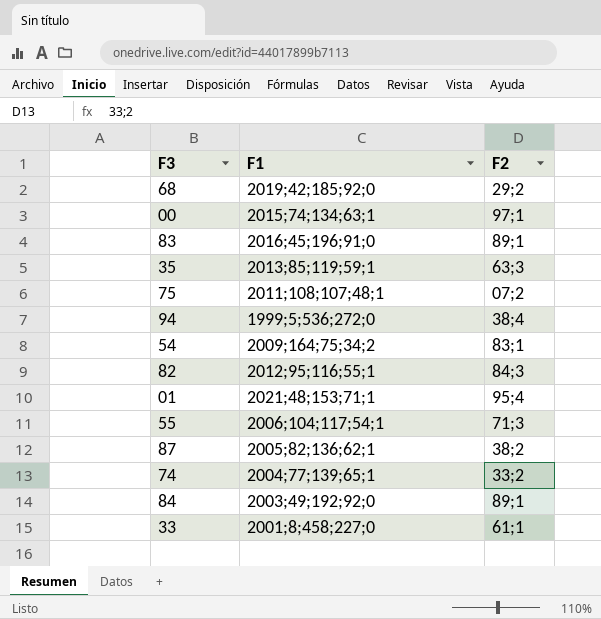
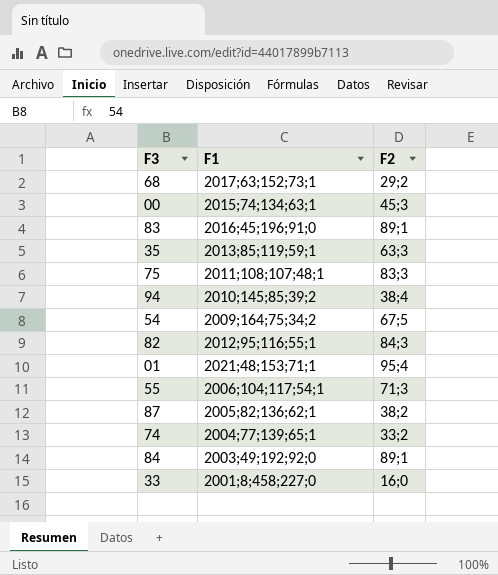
68 | F1: 2019;42;185;92;0 -> 2017;63;152;73;1
00 | F2: 97;1 -> 45;3
75 | F2: 07;2 -> 83;3
94 | F1: 1999;5;536;272;0 -> 2010;145;85;39;2
54 | F2: 83;1 -> 67;5
33 | F2: 61;1 -> 16;0

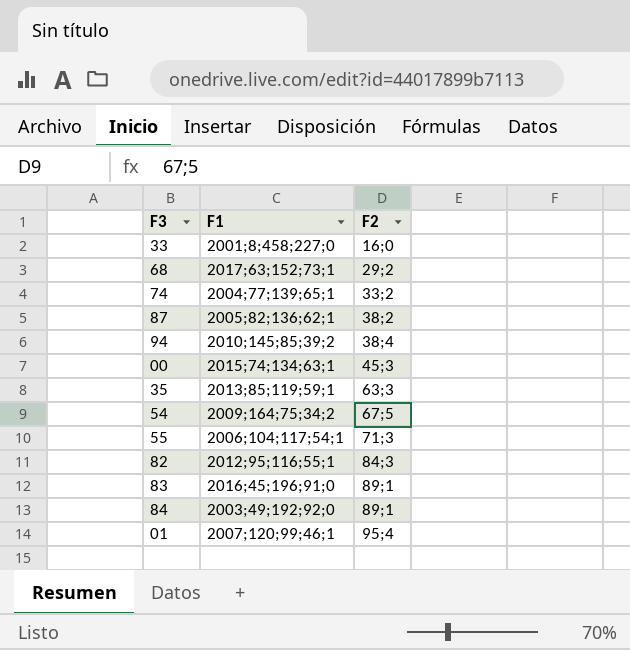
row order: none -> F2 ascending
row 75: 2011;108;107;48;1 | 83;3 -> none
01 | F1: 2021;48;153;71;1 -> 2007;120;99;46;1

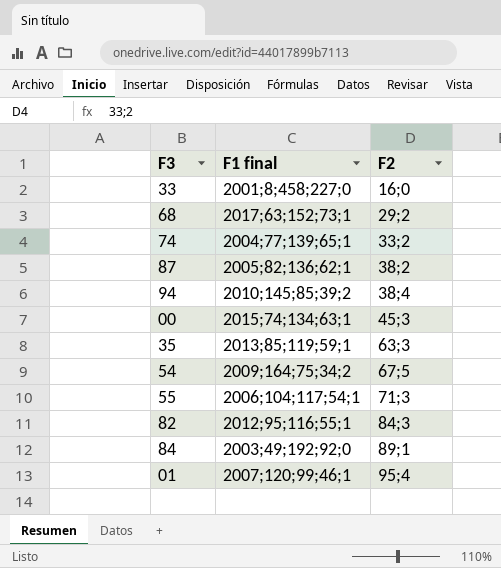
column name: F1 -> F1 final
row 83: 2016;45;196;91;0 | 89;1 -> none

